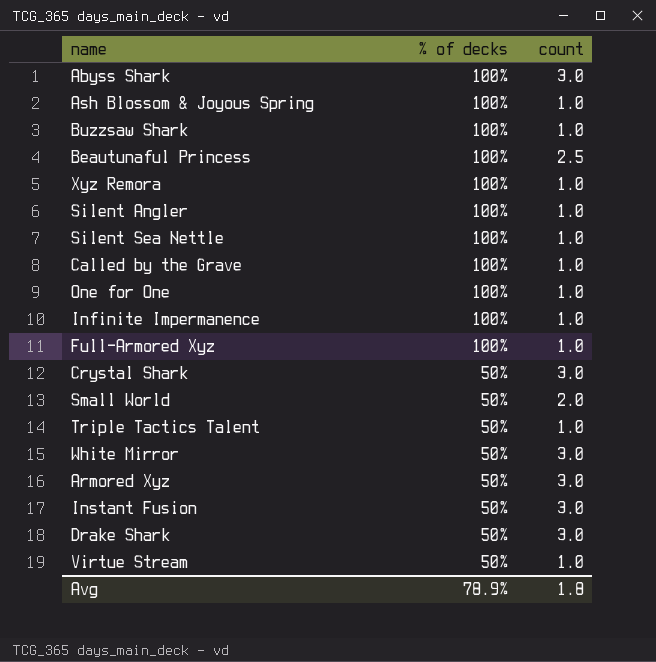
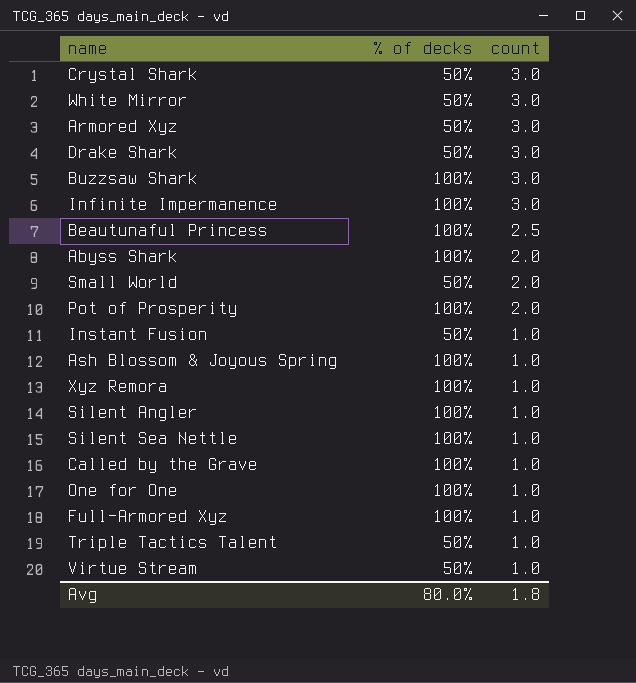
row order: % of decks descending -> count descending
Buzzsaw Shark | count: 1.0 -> 3.0
Infinite Impermanence | count: 1.0 -> 3.0
Abyss Shark | count: 3.0 -> 2.0
row Pot of Prosperity: none -> 100% | 2.0
Instant Fusion | count: 3.0 -> 1.0
Avg | % of decks: 78.9% -> 80.0%

